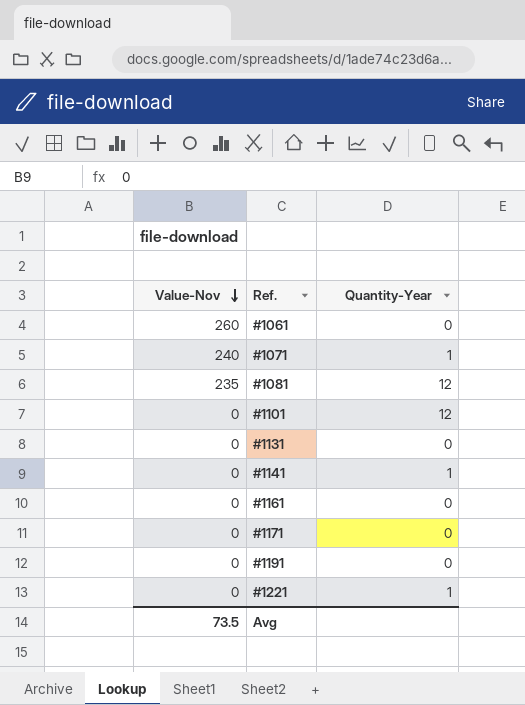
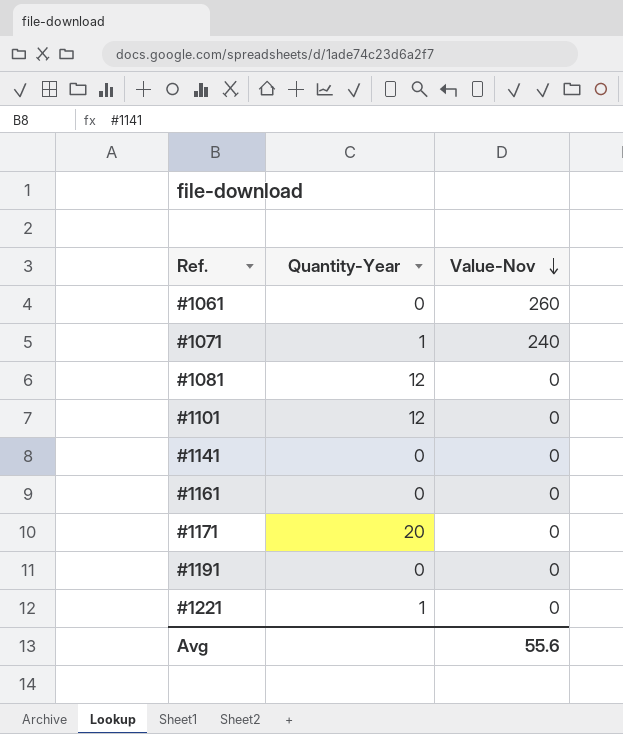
column Value-Nov | position: 1 -> 3
row #1131: 0 | 0 -> none
#1081 | Value-Nov: 235 -> 0
#1141 | Quantity-Year: 1 -> 0
#1171 | Quantity-Year: 0 -> 20
Avg | Value-Nov: 73.5 -> 55.6

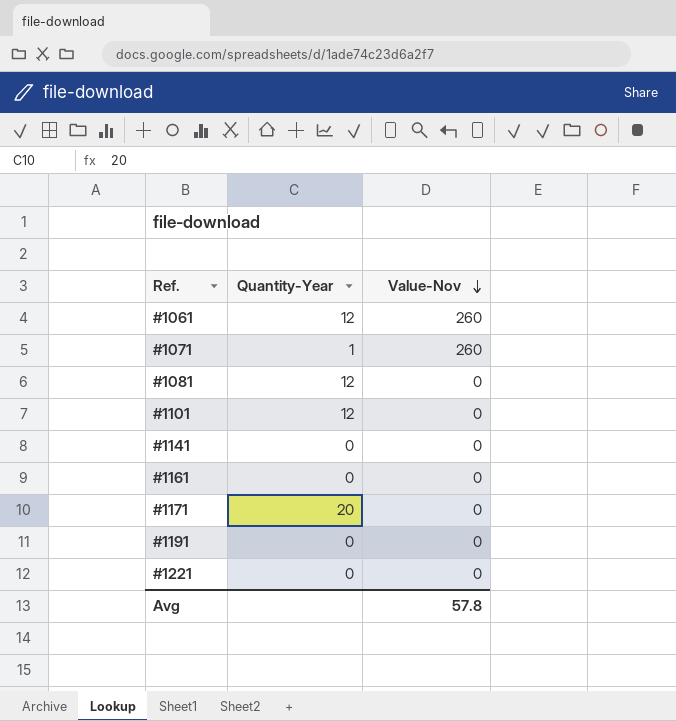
#1061 | Quantity-Year: 0 -> 12
#1071 | Value-Nov: 240 -> 260
#1221 | Quantity-Year: 1 -> 0
Avg | Value-Nov: 55.6 -> 57.8

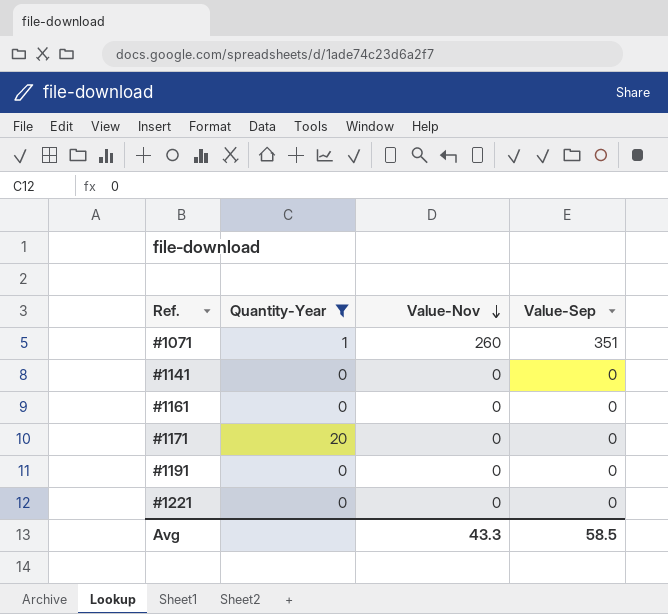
filter: none -> Quantity-Year != 12
column Value-Sep | position: none -> 4
Avg | Value-Nov: 57.8 -> 43.3

